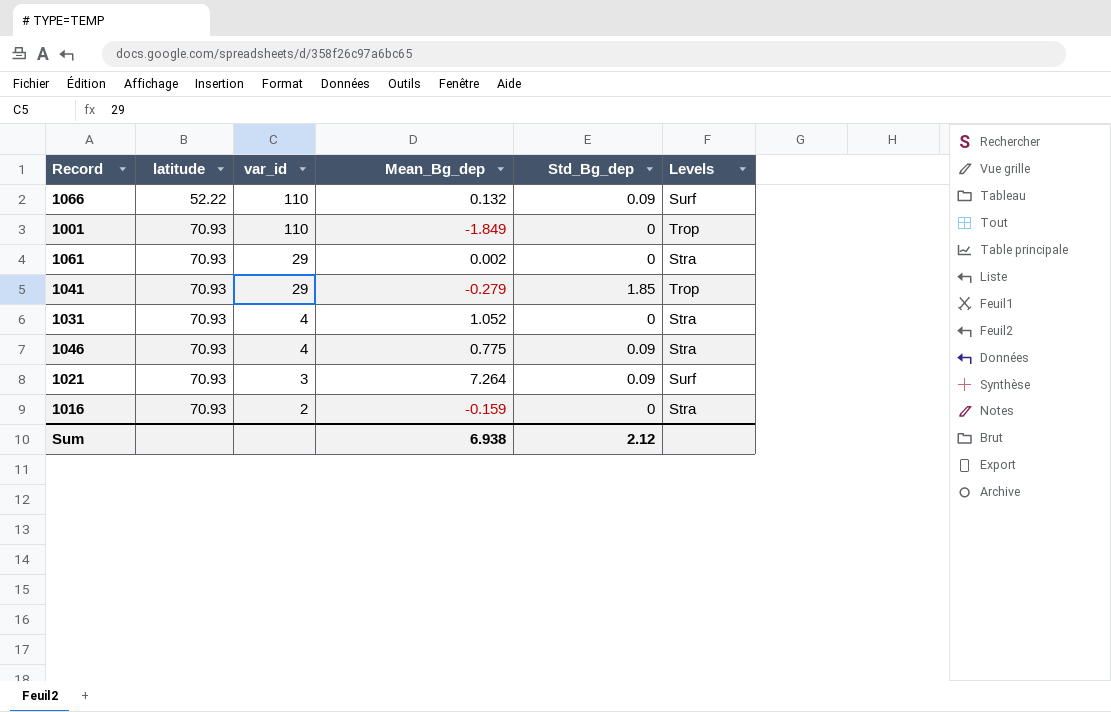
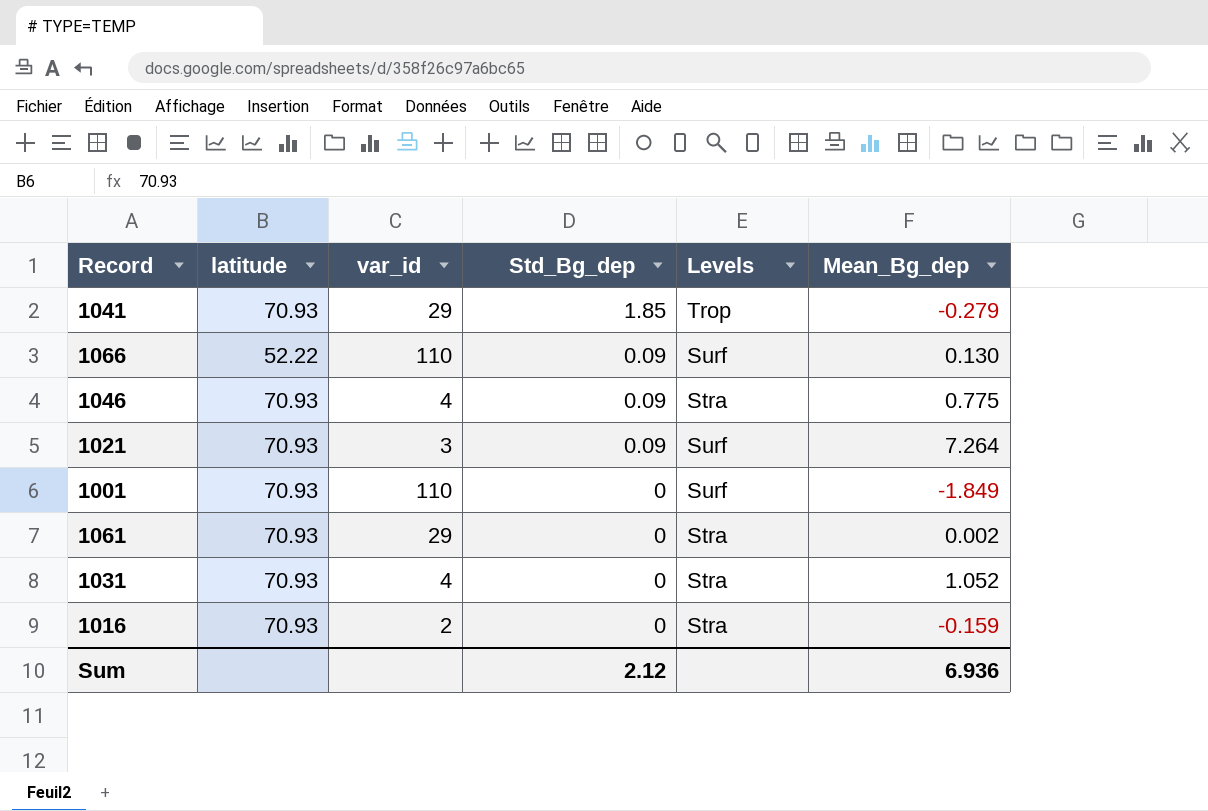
row order: latitude ascending -> Std_Bg_dep descending
column Mean_Bg_dep | position: 4 -> 6
1066 | Mean_Bg_dep: 0.132 -> 0.130
1001 | Levels: Trop -> Surf
Sum | Mean_Bg_dep: 6.938 -> 6.936

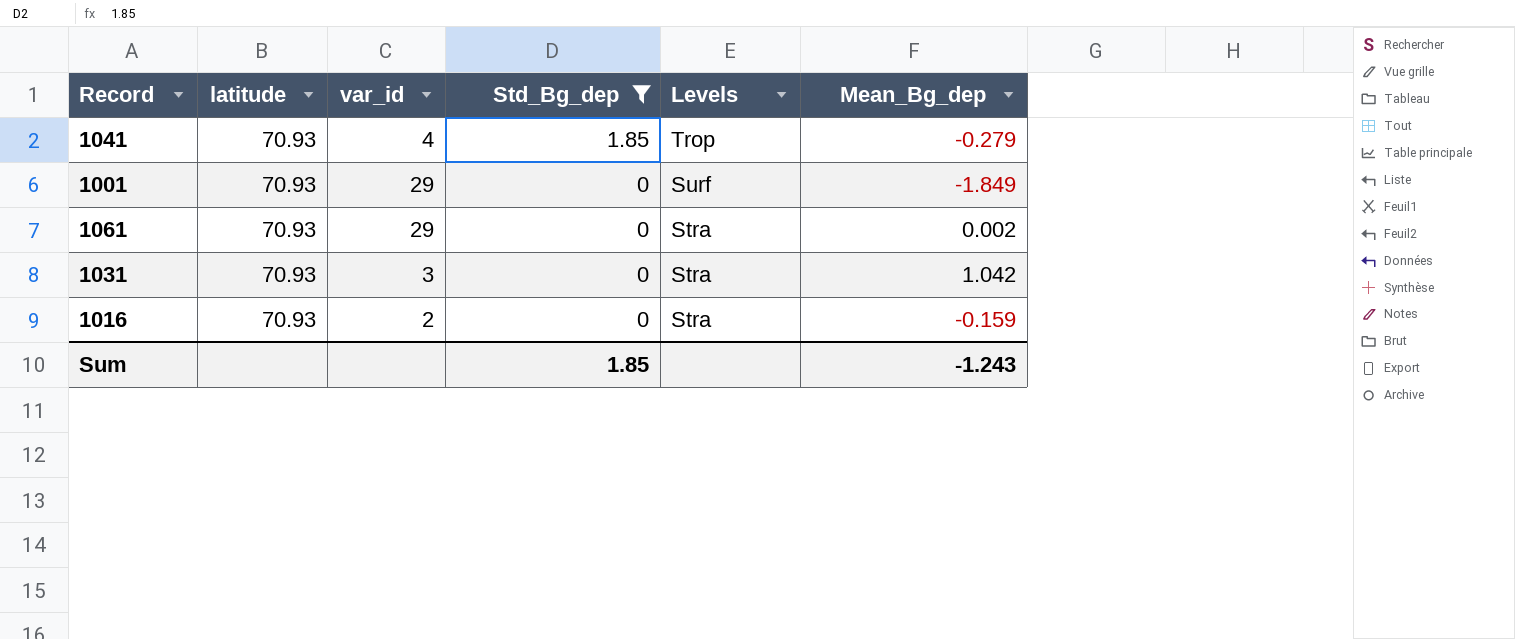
filter: none -> Std_Bg_dep != 0.09
1041 | var_id: 29 -> 4
1001 | var_id: 110 -> 29
1031 | var_id: 4 -> 3
1031 | Mean_Bg_dep: 1.052 -> 1.042
Sum | Std_Bg_dep: 2.12 -> 1.85
Sum | Mean_Bg_dep: 6.936 -> -1.243

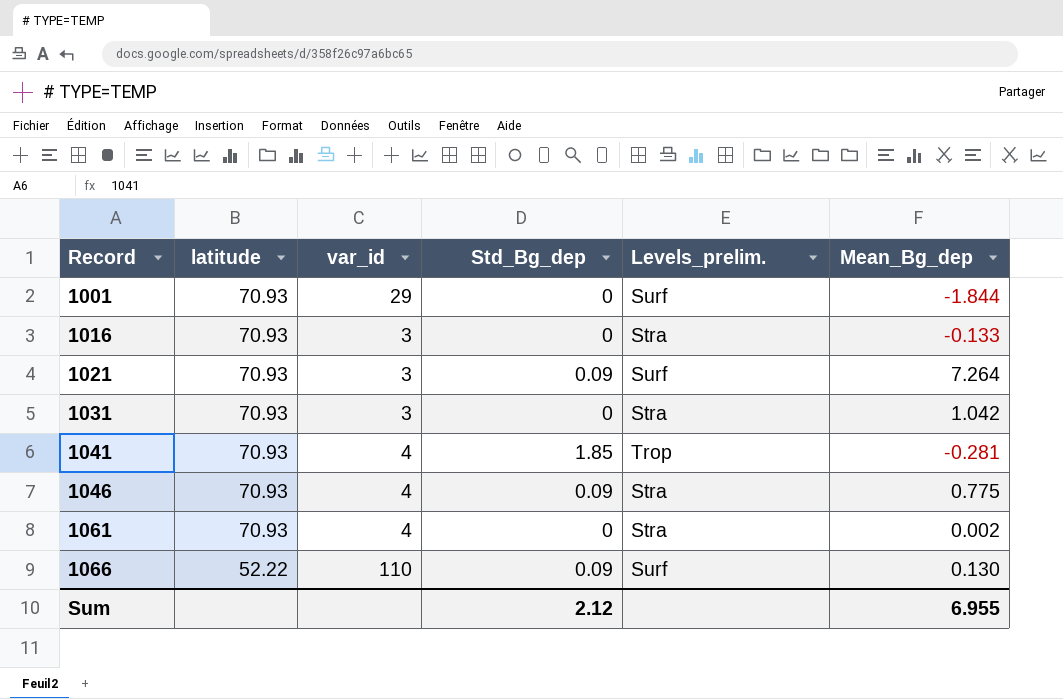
filter: Std_Bg_dep != 0.09 -> none
row order: Std_Bg_dep descending -> Record ascending
column name: Levels -> Levels_prelim.
1001 | Mean_Bg_dep: -1.849 -> -1.844
1016 | var_id: 2 -> 3
1016 | Mean_Bg_dep: -0.159 -> -0.133
1041 | Mean_Bg_dep: -0.279 -> -0.281
1061 | var_id: 29 -> 4
Sum | Std_Bg_dep: 1.85 -> 2.12
Sum | Mean_Bg_dep: -1.243 -> 6.955

